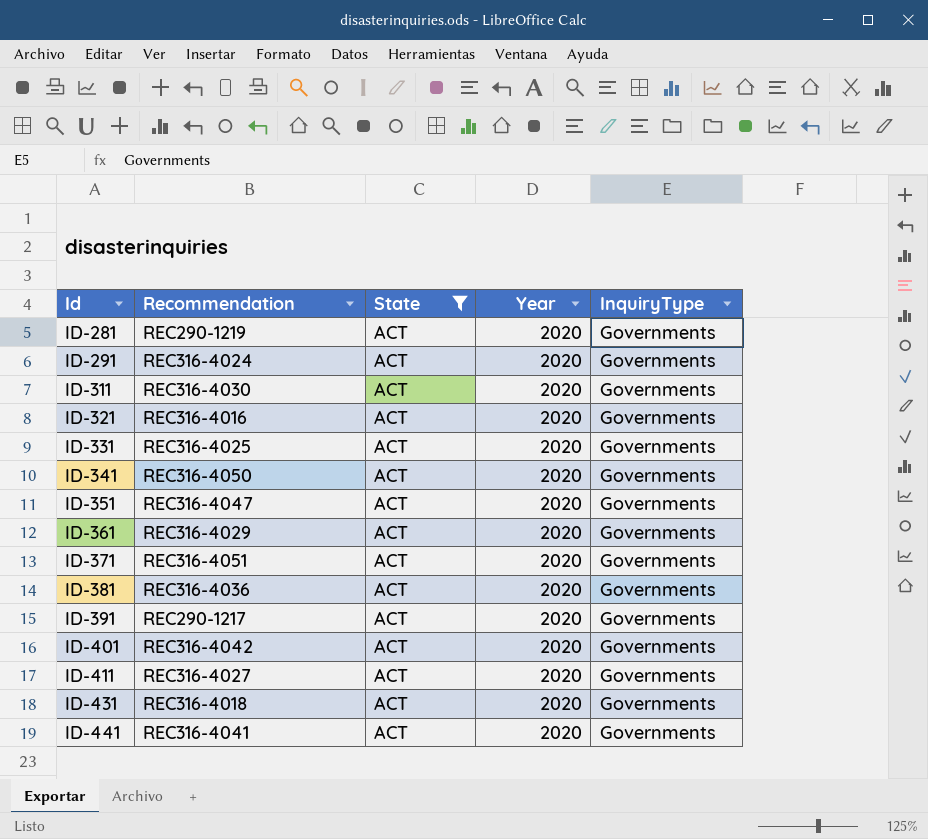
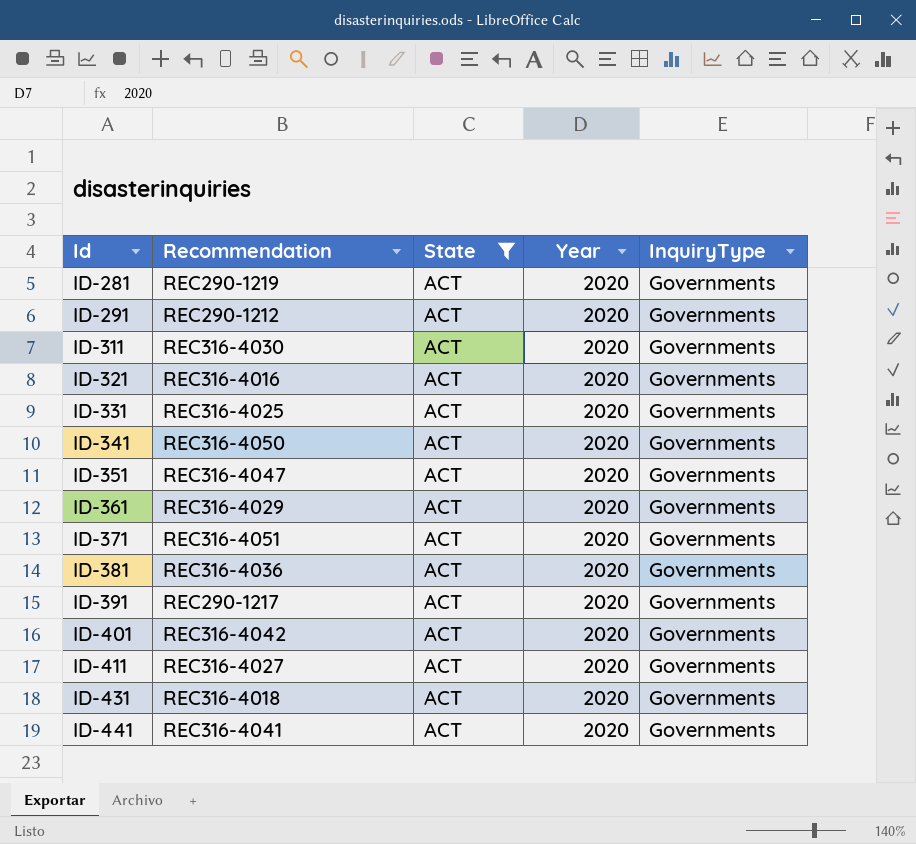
ID-291 | Recommendation: REC316-4024 -> REC290-1212

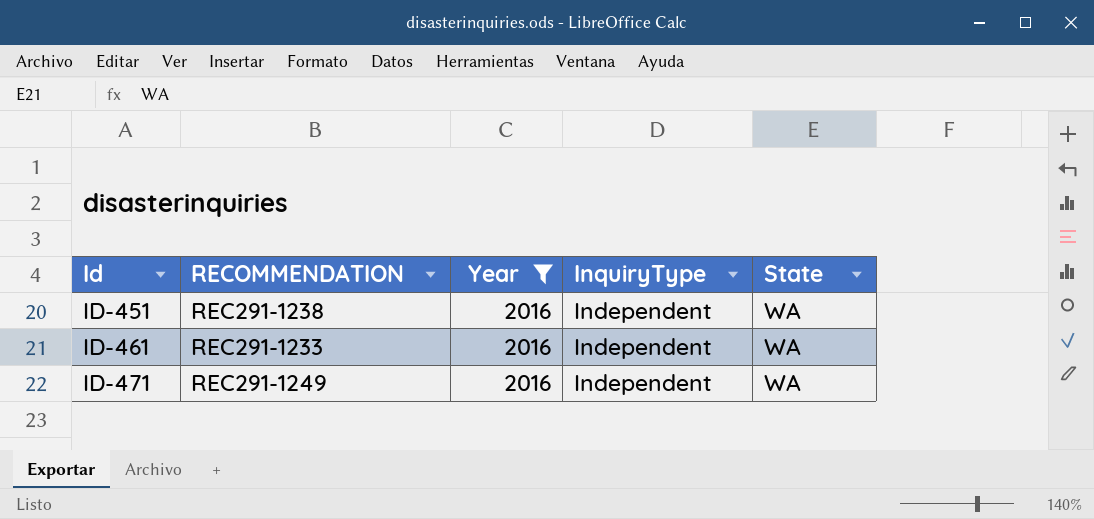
filter: State = ACT -> Year = 2016
column name: Recommendation -> RECOMMENDATION
column State | position: 3 -> 5

